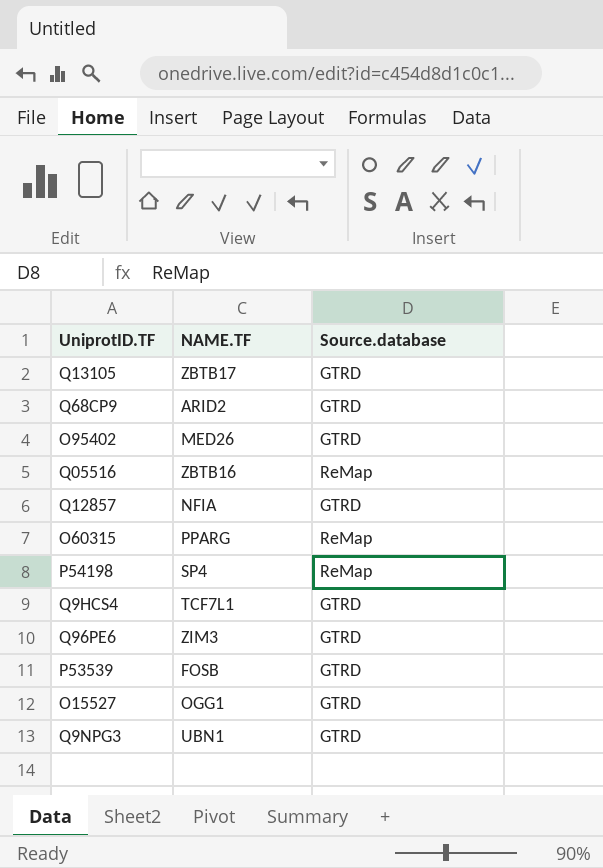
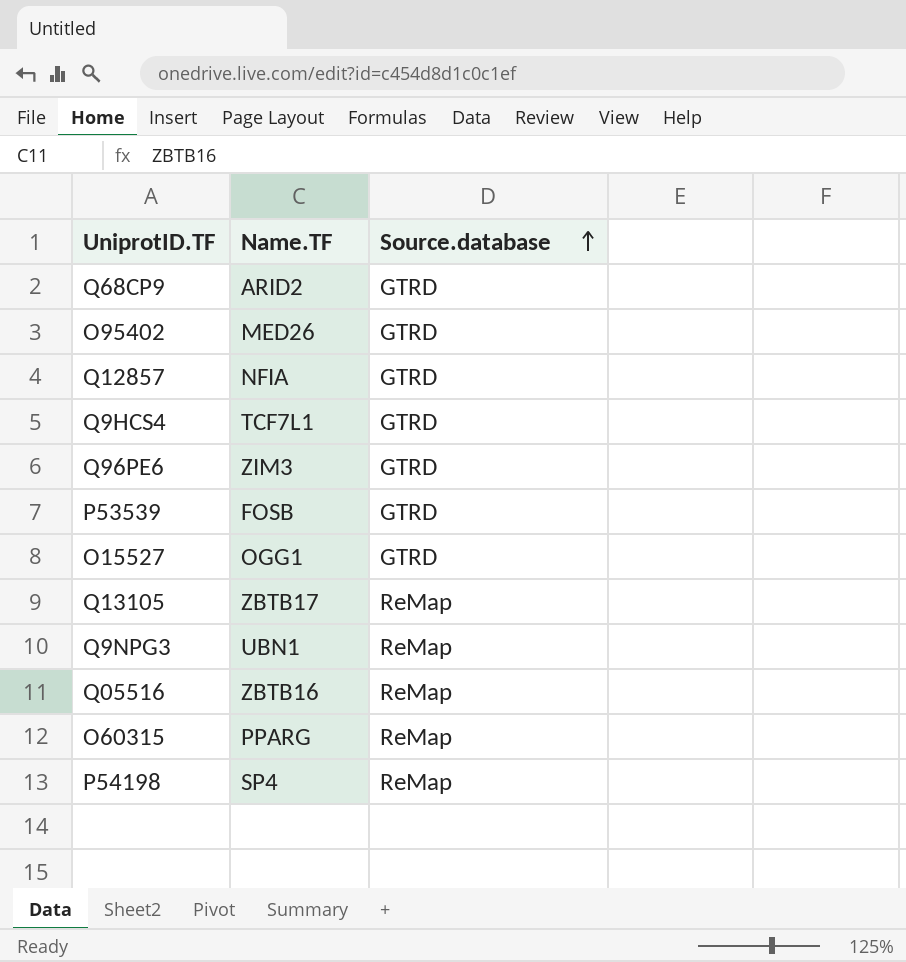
row order: none -> Source.database ascending
column name: NAME.TF -> Name.TF
Q13105 | Source.database: GTRD -> ReMap
Q9NPG3 | Source.database: GTRD -> ReMap

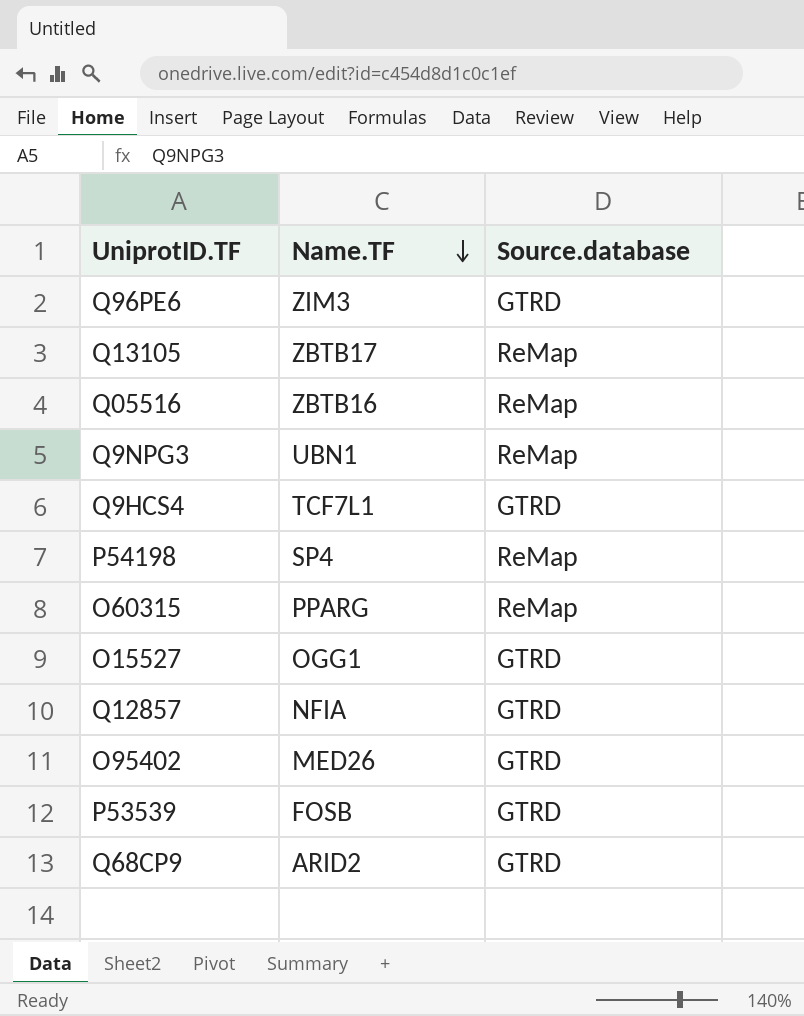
row order: Source.database ascending -> Name.TF descending

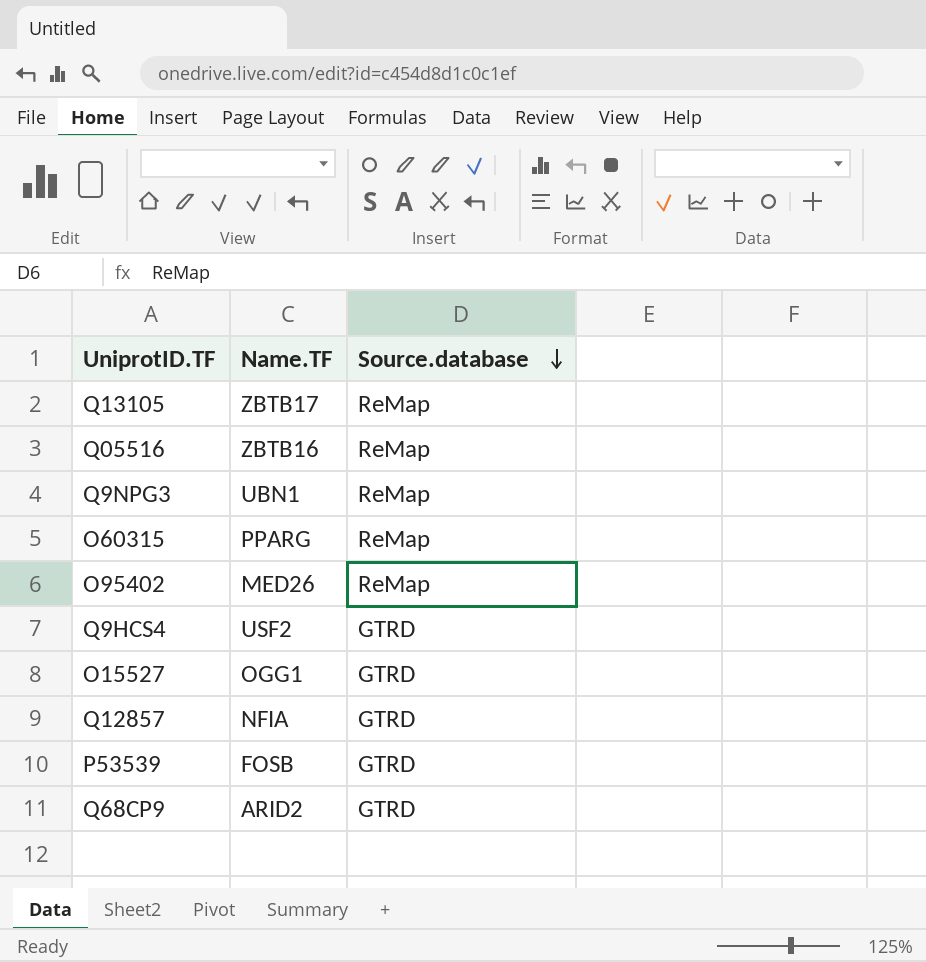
row order: Name.TF descending -> Source.database descending
row Q96PE6: ZIM3 | GTRD -> none
row P54198: SP4 | ReMap -> none
O95402 | Source.database: GTRD -> ReMap
Q9HCS4 | Name.TF: TCF7L1 -> USF2

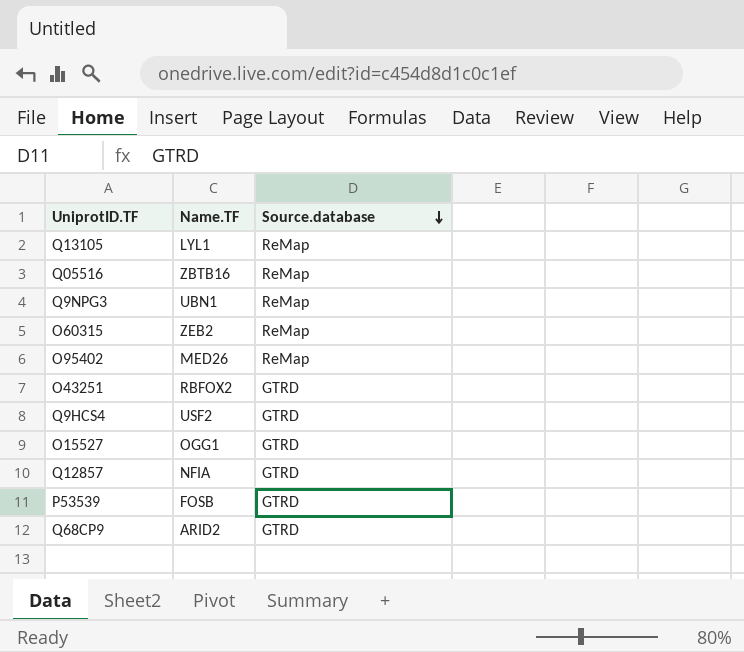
Q13105 | Name.TF: ZBTB17 -> LYL1
O60315 | Name.TF: PPARG -> ZEB2
row O43251: none -> RBFOX2 | GTRD

